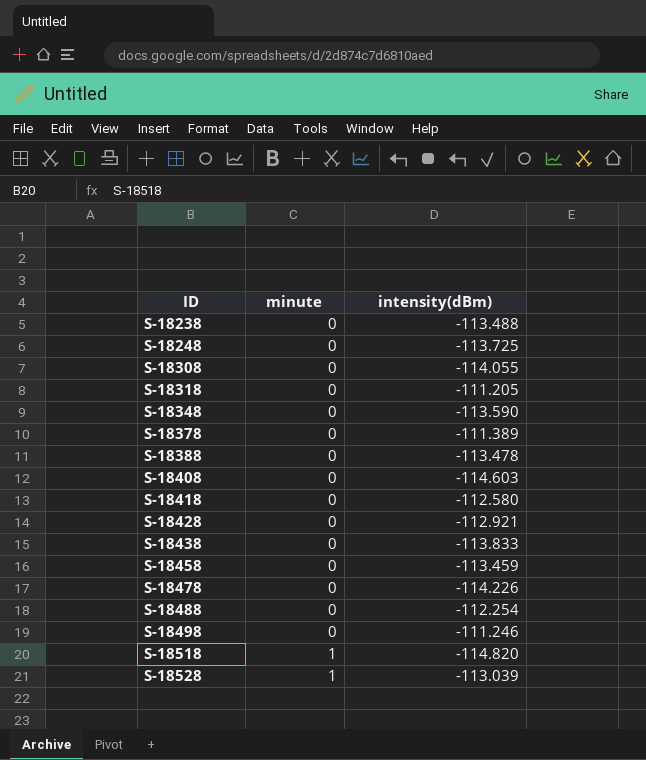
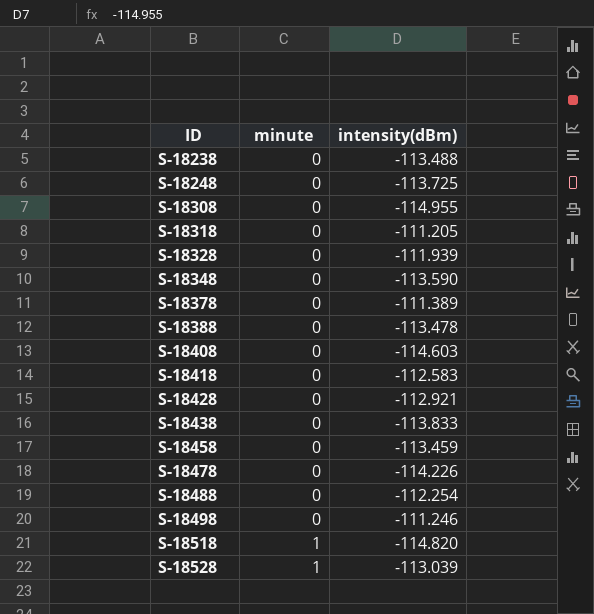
S-18308 | intensity(dBm): -114.055 -> -114.955
row S-18328: none -> 0 | -111.939
S-18418 | intensity(dBm): -112.580 -> -112.583

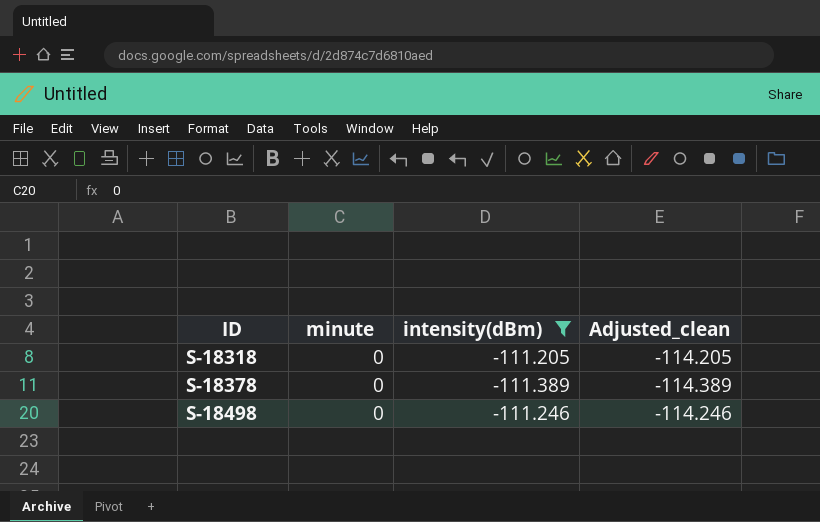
filter: none -> intensity(dBm) >= -111.389
column Adjusted_clean | formula: none -> [intensity(dBm)] - 3

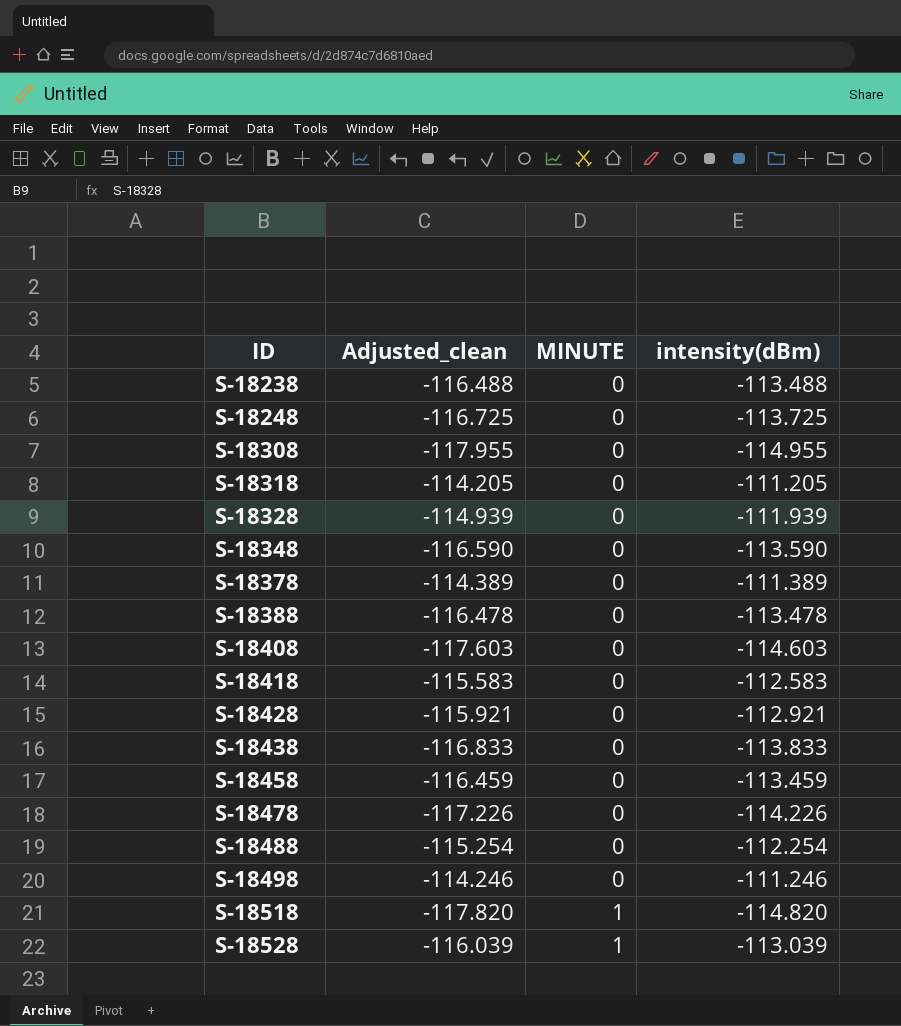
filter: intensity(dBm) >= -111.389 -> none
column Adjusted_clean | position: 4 -> 2
column name: minute -> MINUTE

